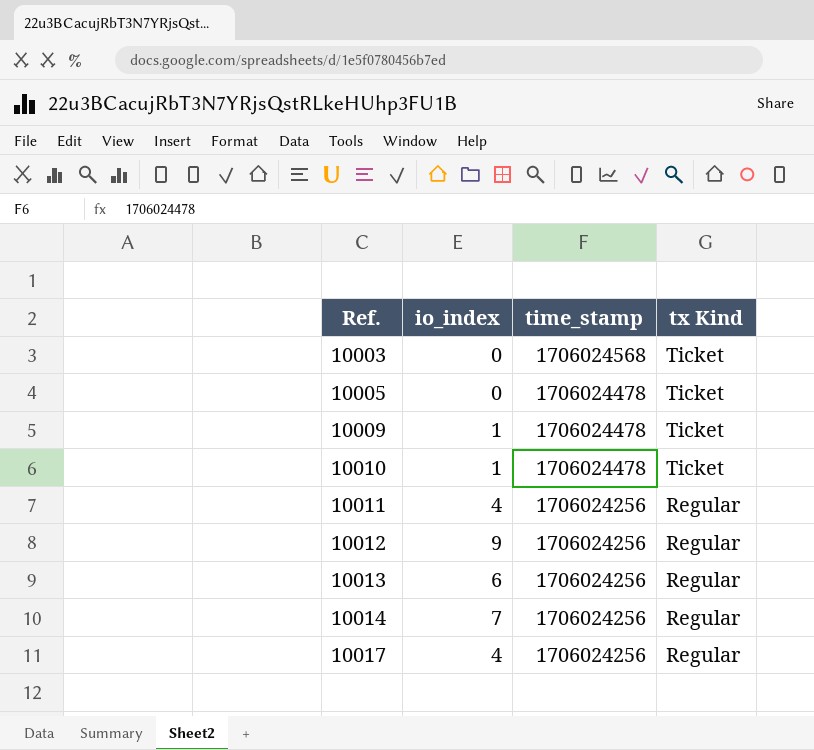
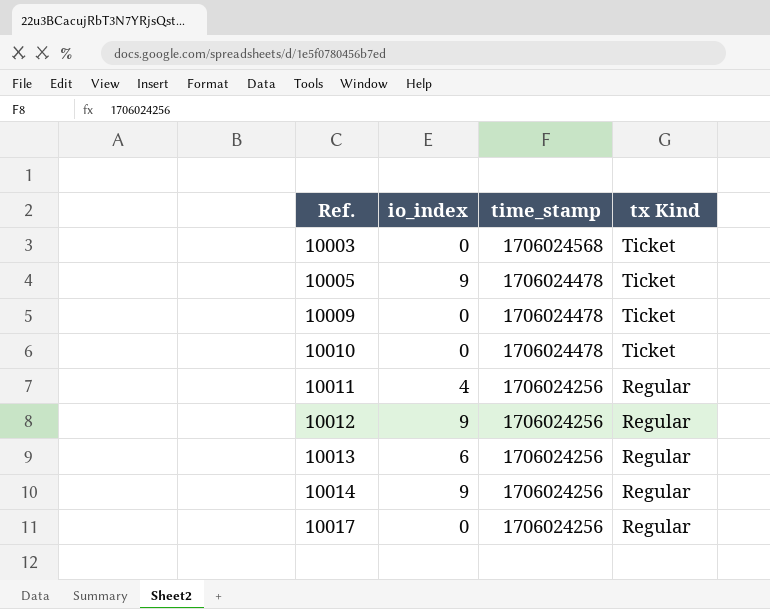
10005 | io_index: 0 -> 9
10009 | io_index: 1 -> 0
10010 | io_index: 1 -> 0
10014 | io_index: 7 -> 9
10017 | io_index: 4 -> 0

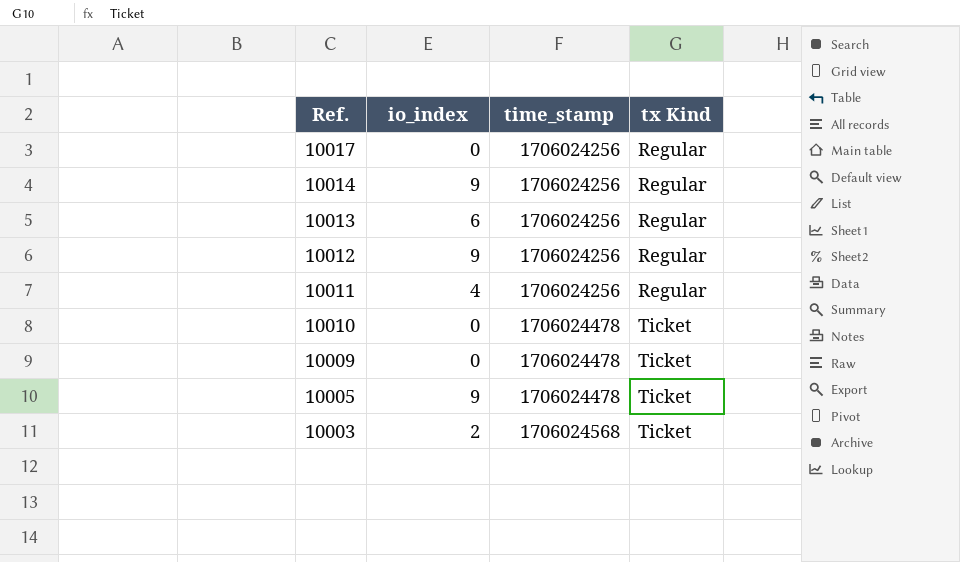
row order: Ref. ascending -> Ref. descending
10003 | io_index: 0 -> 2

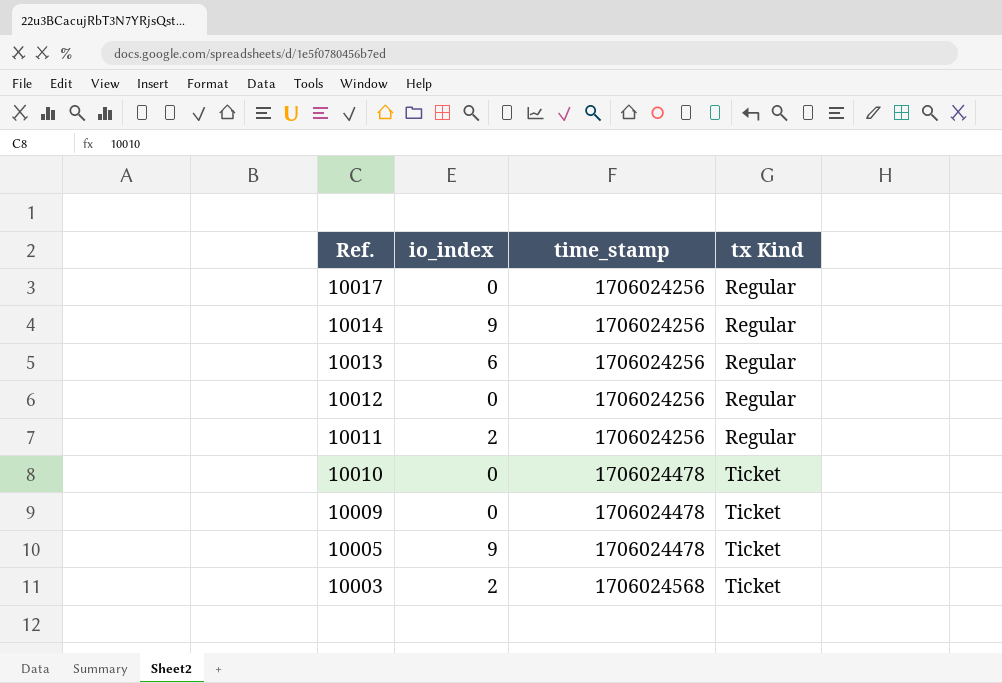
10012 | io_index: 9 -> 0
10011 | io_index: 4 -> 2

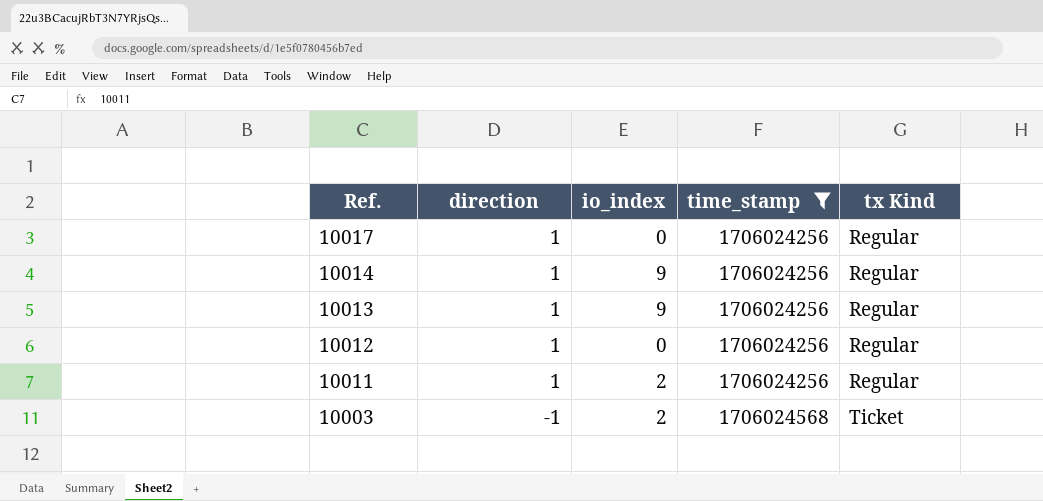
filter: none -> time_stamp != 1706024478
column direction | position: none -> 2
10013 | io_index: 6 -> 9

